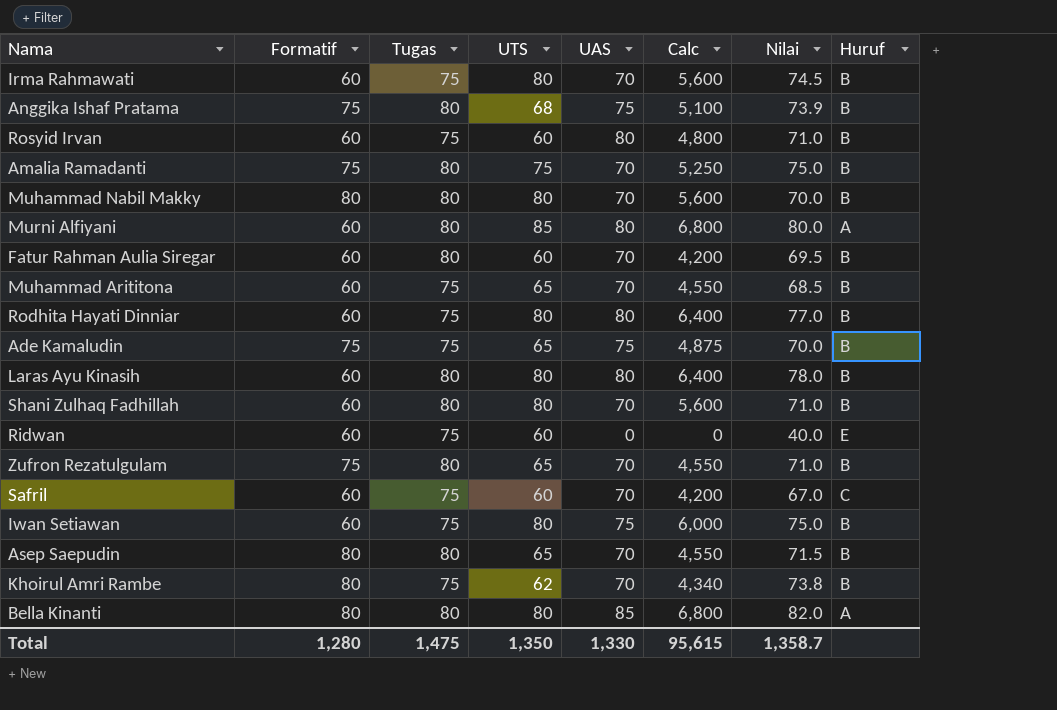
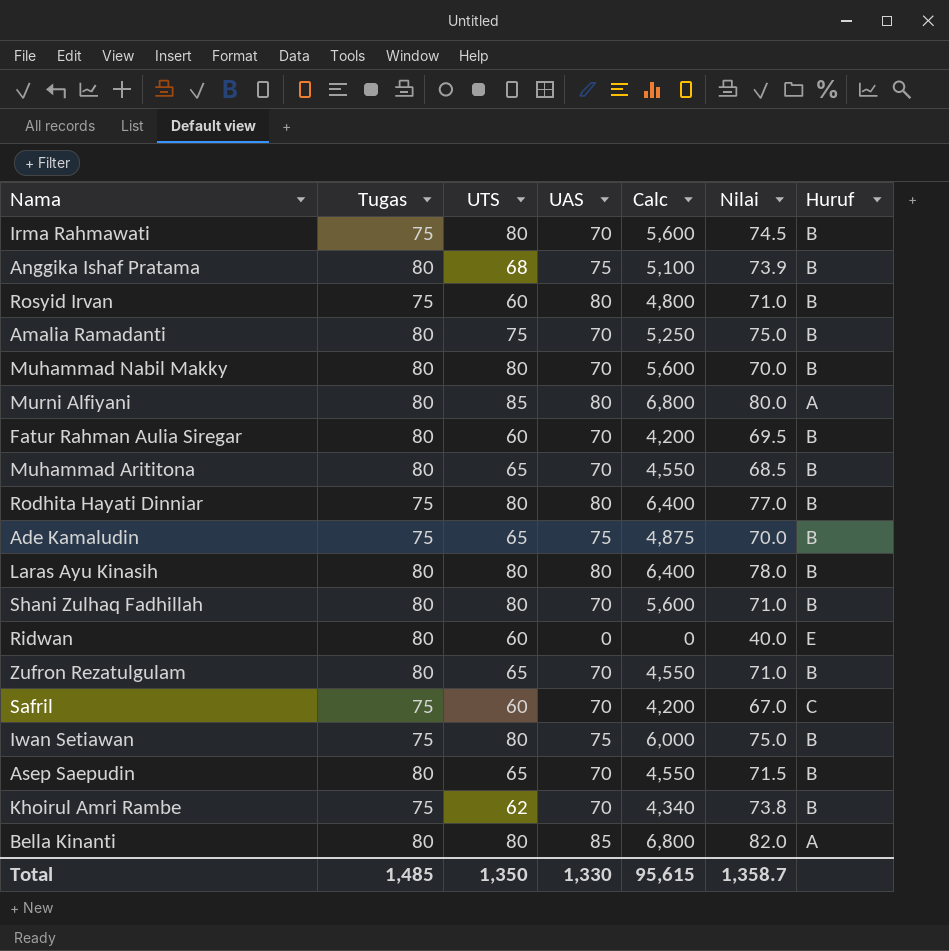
column Formatif | position: 2 -> none
Muhammad Arititona | Tugas: 75 -> 80
Ridwan | Tugas: 75 -> 80
Total | Tugas: 1,475 -> 1,485

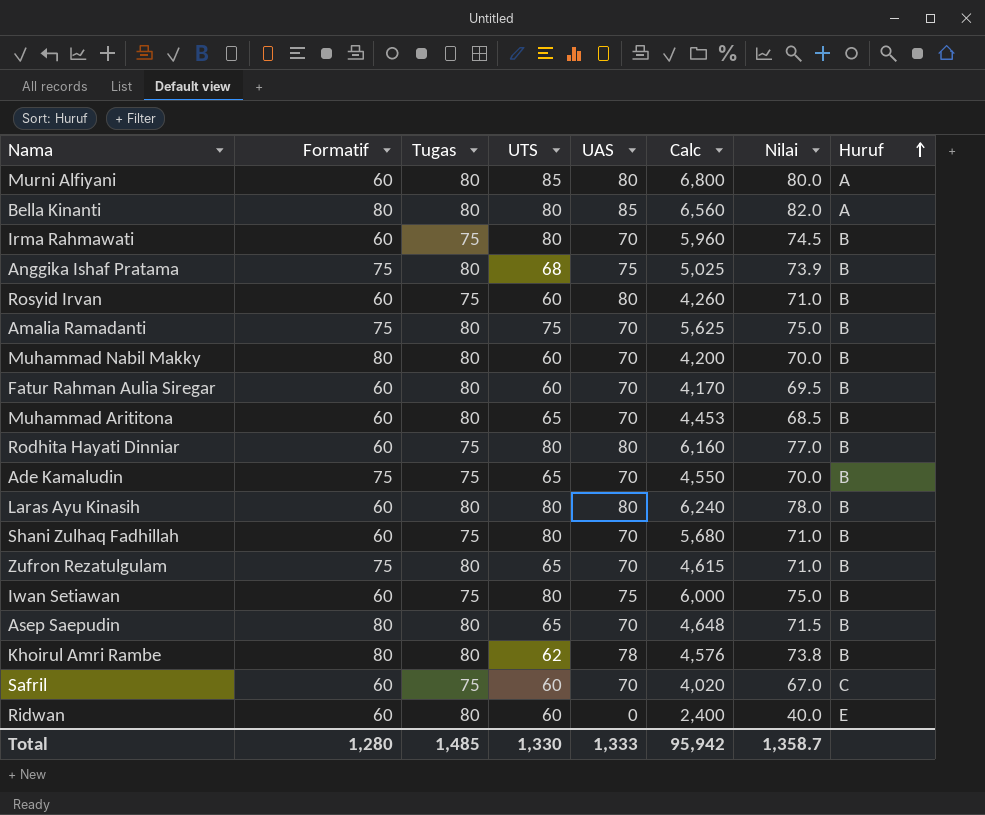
row order: none -> Huruf ascending
column Formatif | position: none -> 2
column Calc | formula: [UTS] * [UAS] -> [UTS] * [Nilai]
Muhammad Nabil Makky | UTS: 80 -> 60
Ade Kamaludin | UAS: 75 -> 70
Shani Zulhaq Fadhillah | Tugas: 80 -> 75
Khoirul Amri Rambe | Tugas: 75 -> 80
Khoirul Amri Rambe | UAS: 70 -> 78
Total | UTS: 1,350 -> 1,330
Total | UAS: 1,330 -> 1,333
Total | Calc: 95,615 -> 95,942

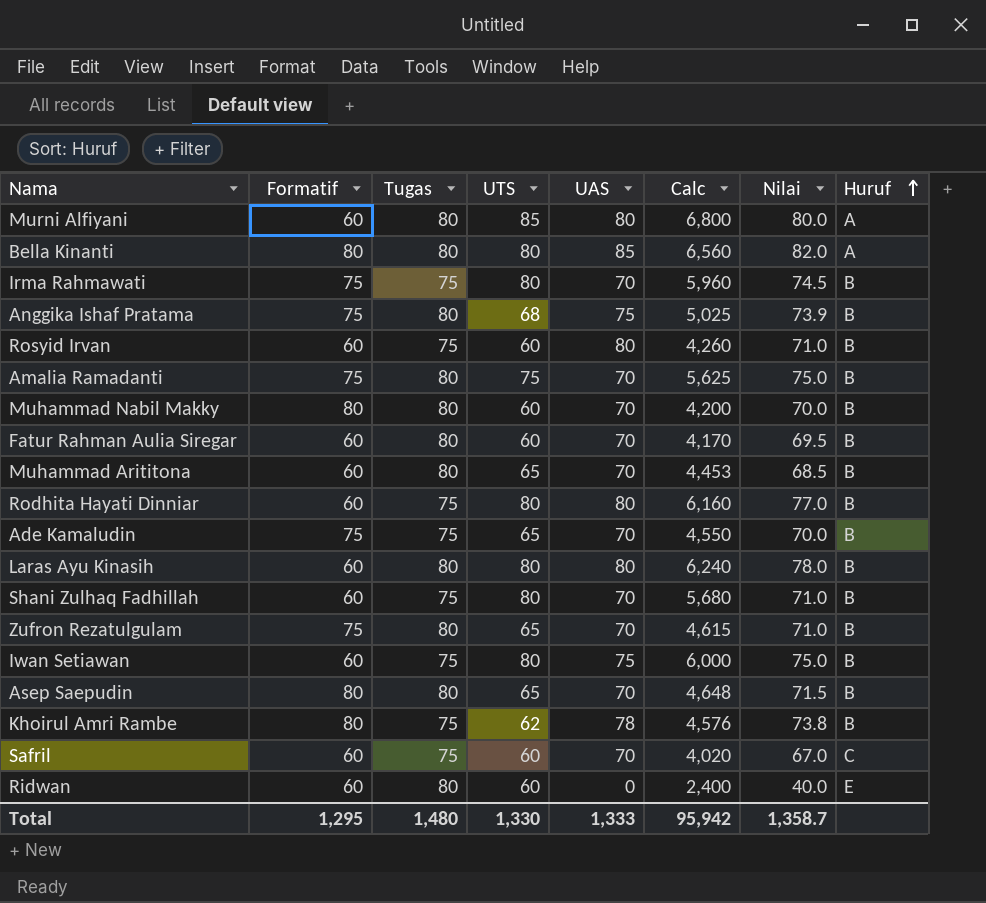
Irma Rahmawati | Formatif: 60 -> 75
Khoirul Amri Rambe | Tugas: 80 -> 75
Total | Formatif: 1,280 -> 1,295
Total | Tugas: 1,485 -> 1,480

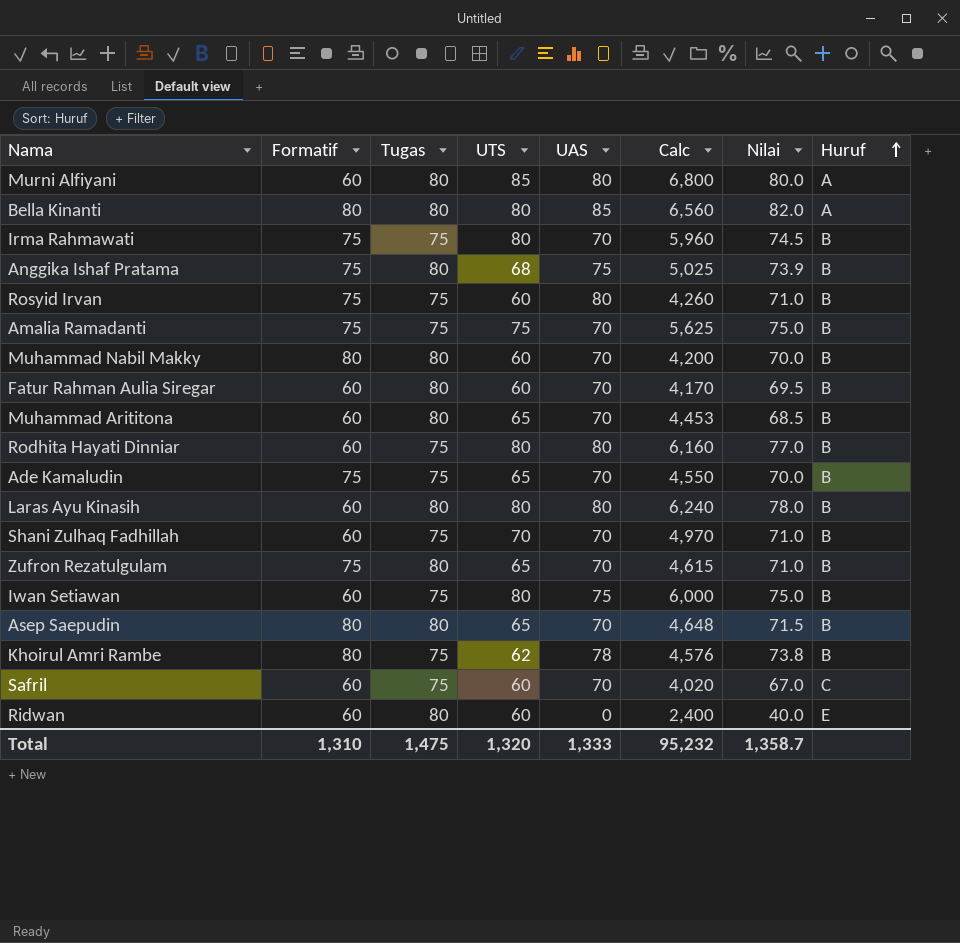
Rosyid Irvan | Formatif: 60 -> 75
Amalia Ramadanti | Tugas: 80 -> 75
Shani Zulhaq Fadhillah | UTS: 80 -> 70
Shani Zulhaq Fadhillah | Calc: 5,680 -> 4,970
Total | Formatif: 1,295 -> 1,310
Total | Tugas: 1,480 -> 1,475
Total | UTS: 1,330 -> 1,320
Total | Calc: 95,942 -> 95,232

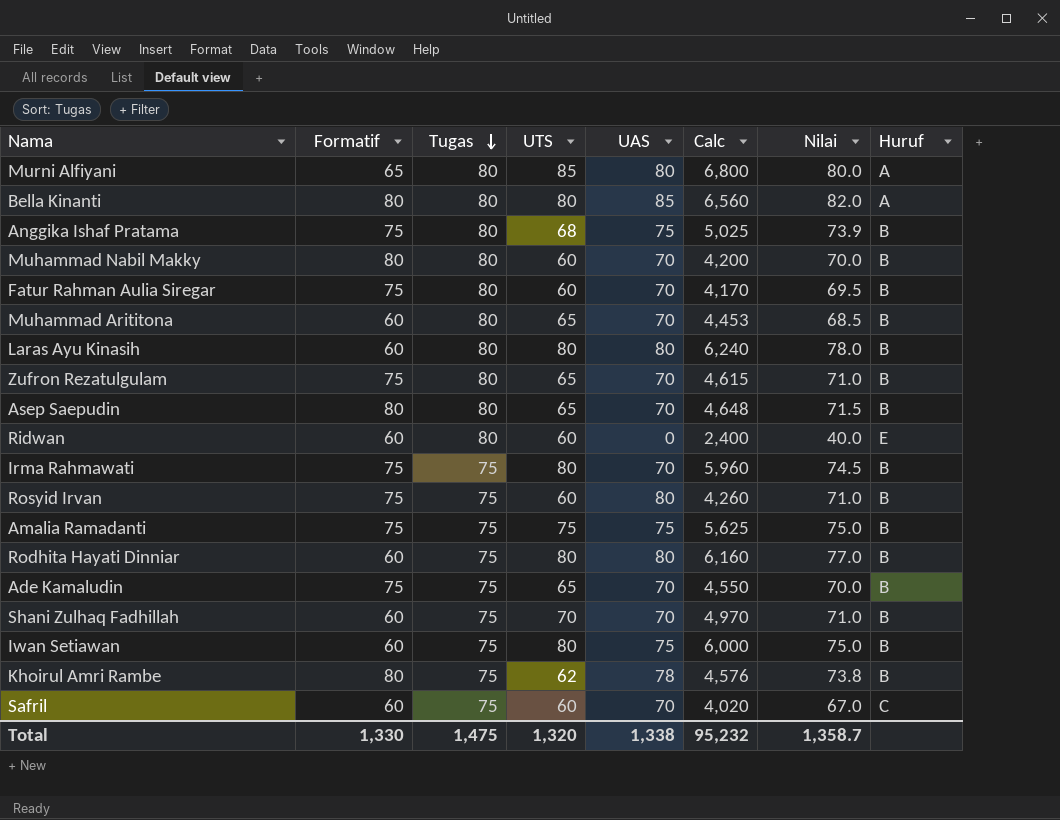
row order: Huruf ascending -> Tugas descending
Murni Alfiyani | Formatif: 60 -> 65
Fatur Rahman Aulia Siregar | Formatif: 60 -> 75
Amalia Ramadanti | UAS: 70 -> 75
Total | Formatif: 1,310 -> 1,330
Total | UAS: 1,333 -> 1,338

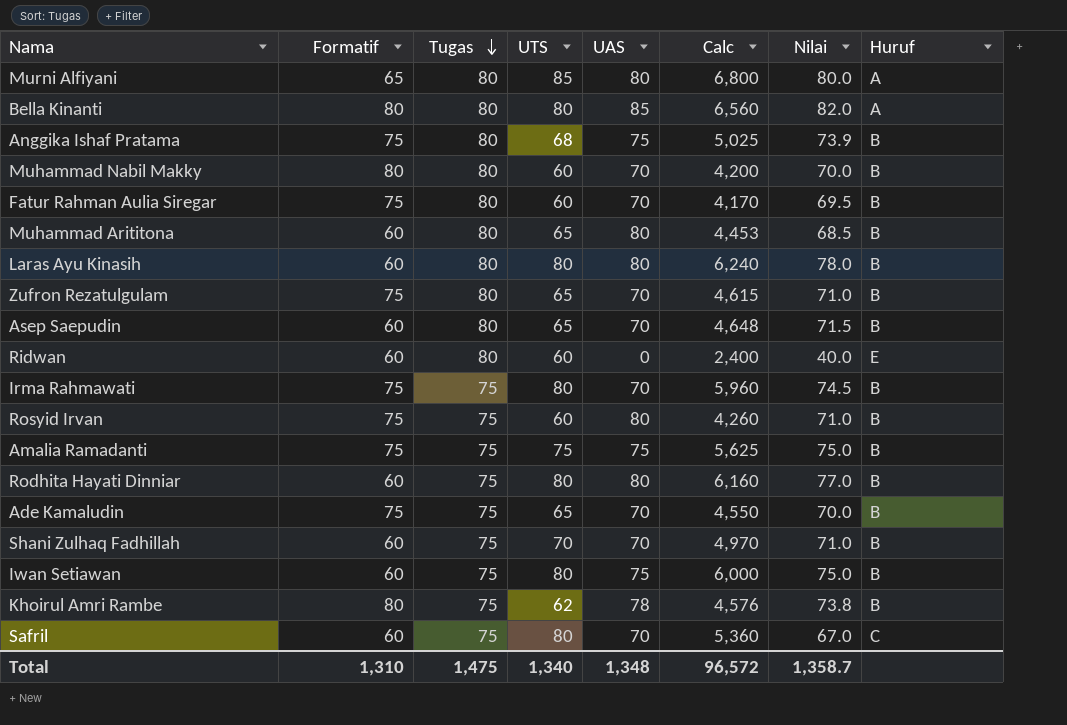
Muhammad Arititona | UAS: 70 -> 80
Asep Saepudin | Formatif: 80 -> 60
Safril | UTS: 60 -> 80
Safril | Calc: 4,020 -> 5,360
Total | Formatif: 1,330 -> 1,310
Total | UTS: 1,320 -> 1,340
Total | UAS: 1,338 -> 1,348
Total | Calc: 95,232 -> 96,572

